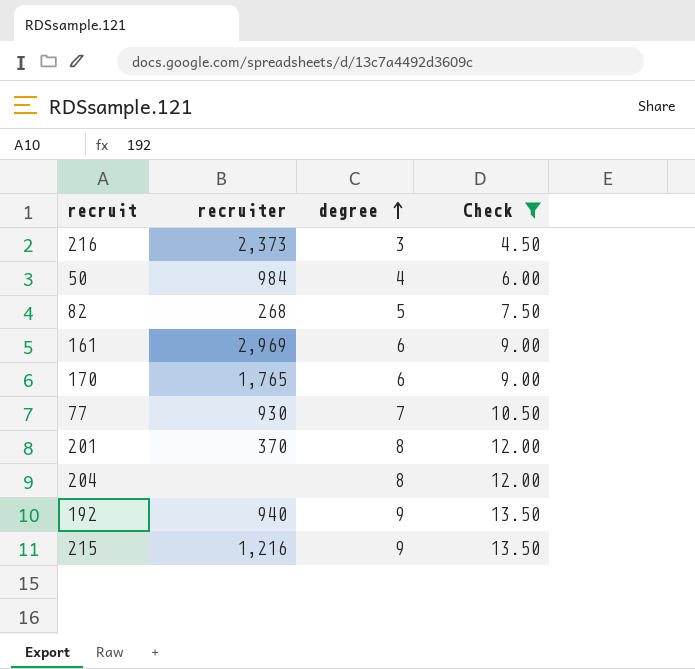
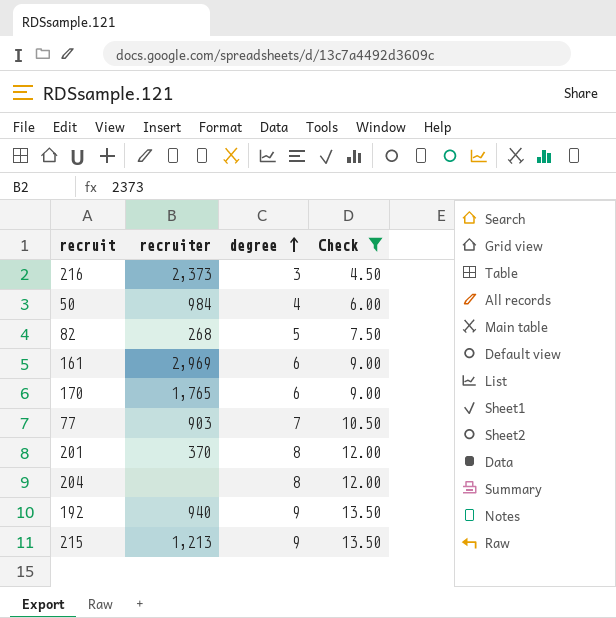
77 | recruiter: 930 -> 903
215 | recruiter: 1,216 -> 1,213

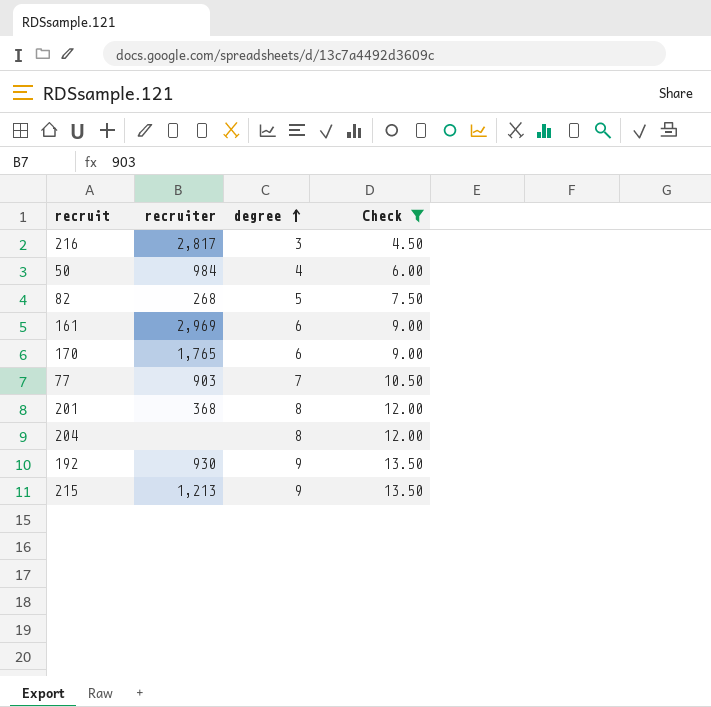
216 | recruiter: 2,373 -> 2,817
201 | recruiter: 370 -> 368
192 | recruiter: 940 -> 930

